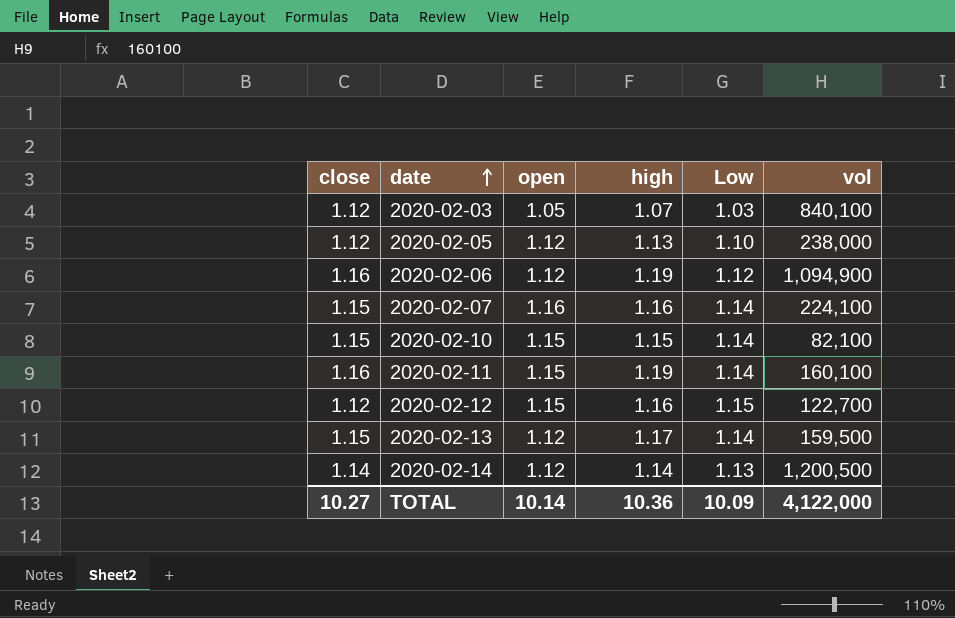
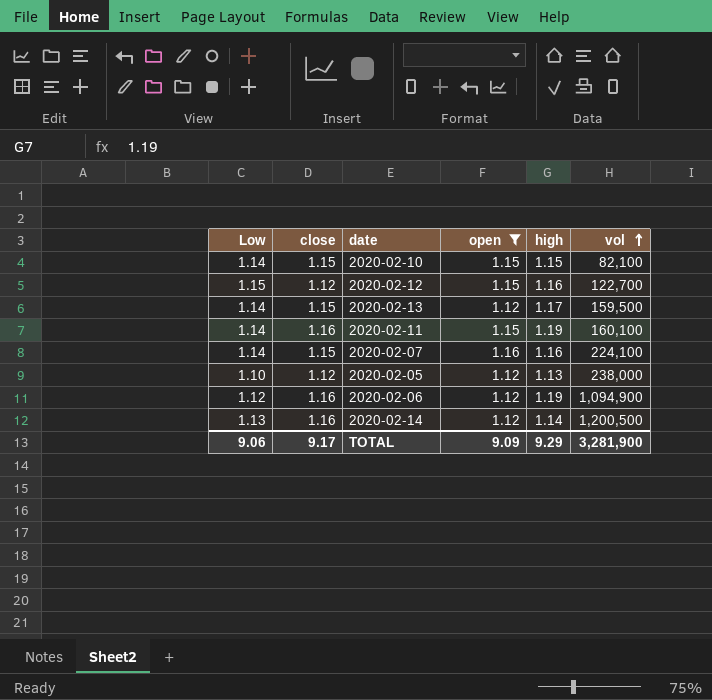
filter: none -> open != 1.05
row order: date ascending -> vol ascending
column Low | position: 5 -> 1
2020-02-14 | close: 1.14 -> 1.16
TOTAL | Low: 10.09 -> 9.06
TOTAL | close: 10.27 -> 9.17
TOTAL | open: 10.14 -> 9.09
TOTAL | high: 10.36 -> 9.29
TOTAL | vol: 4,122,000 -> 3,281,900

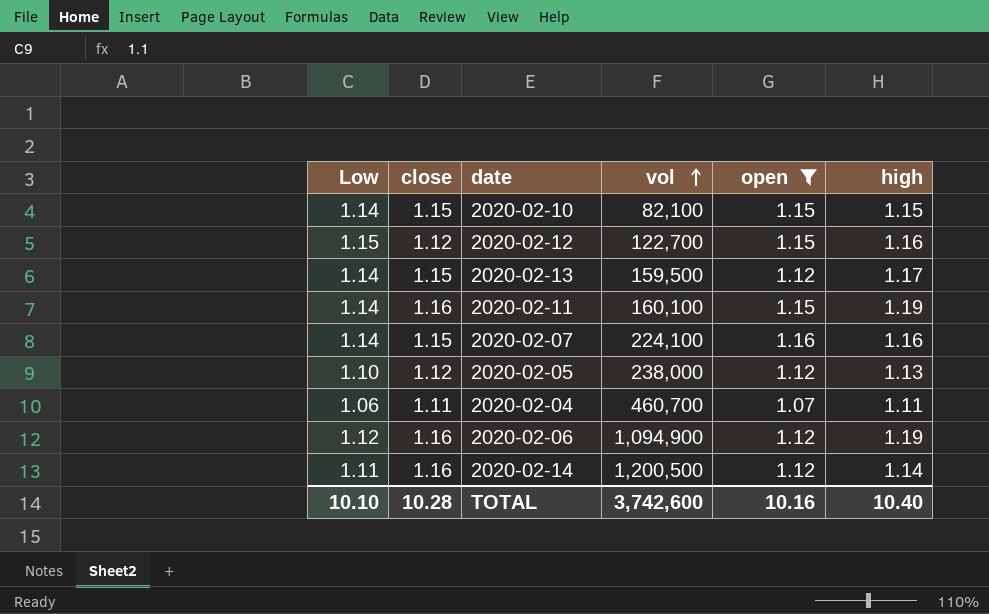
column vol | position: 6 -> 4
row 2020-02-04: none -> 1.06 | 1.11 | 460,700 | 1.07 | 1.11
2020-02-14 | Low: 1.13 -> 1.11
TOTAL | Low: 9.06 -> 10.10
TOTAL | close: 9.17 -> 10.28
TOTAL | vol: 3,281,900 -> 3,742,600
TOTAL | open: 9.09 -> 10.16
TOTAL | high: 9.29 -> 10.40

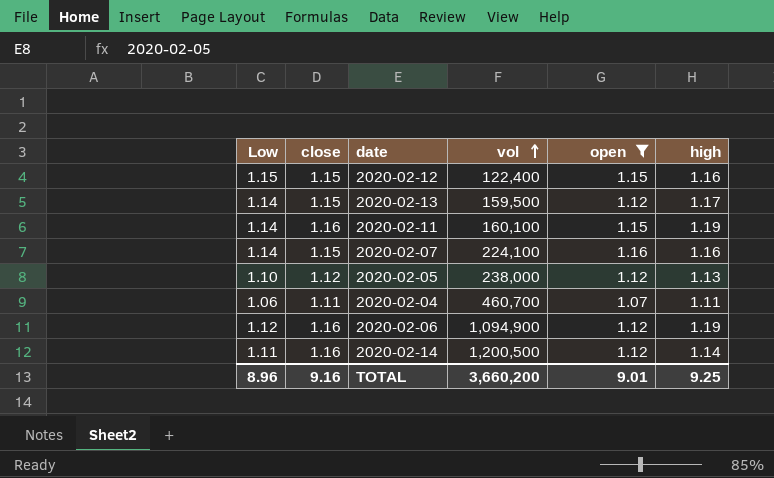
row 2020-02-10: 1.14 | 1.15 | 82,100 | 1.15 | 1.15 -> none
2020-02-12 | close: 1.12 -> 1.15
2020-02-12 | vol: 122,700 -> 122,400
TOTAL | Low: 10.10 -> 8.96
TOTAL | close: 10.28 -> 9.16
TOTAL | vol: 3,742,600 -> 3,660,200
TOTAL | open: 10.16 -> 9.01
TOTAL | high: 10.40 -> 9.25

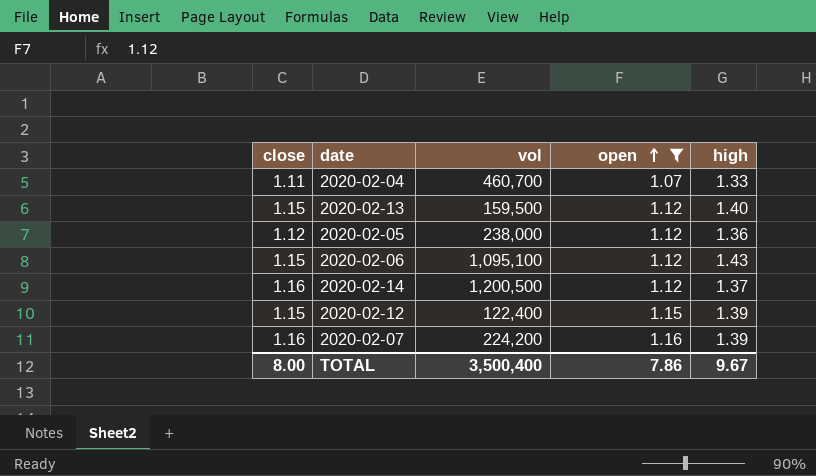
row order: vol ascending -> open ascending
column Low | position: 1 -> none
row 2020-02-11: 1.14 | 1.16 | 160,100 | 1.15 | 1.19 -> none
2020-02-04 | high: 1.11 -> 1.33
2020-02-13 | high: 1.17 -> 1.40
2020-02-05 | high: 1.13 -> 1.36
2020-02-06 | close: 1.16 -> 1.15
2020-02-06 | vol: 1,094,900 -> 1,095,100
2020-02-06 | high: 1.19 -> 1.43
2020-02-14 | high: 1.14 -> 1.37
2020-02-12 | high: 1.16 -> 1.39
2020-02-07 | close: 1.15 -> 1.16
2020-02-07 | vol: 224,100 -> 224,200
2020-02-07 | high: 1.16 -> 1.39
TOTAL | close: 9.16 -> 8.00
TOTAL | vol: 3,660,200 -> 3,500,400
TOTAL | open: 9.01 -> 7.86
TOTAL | high: 9.25 -> 9.67

